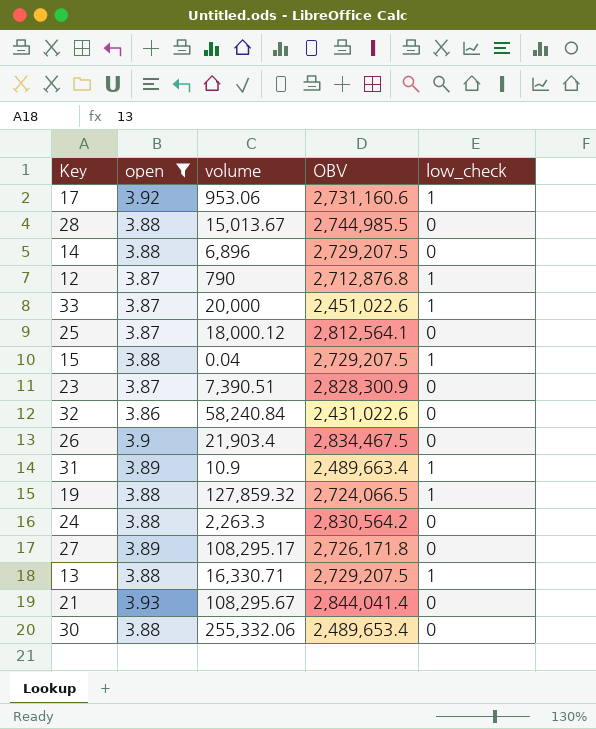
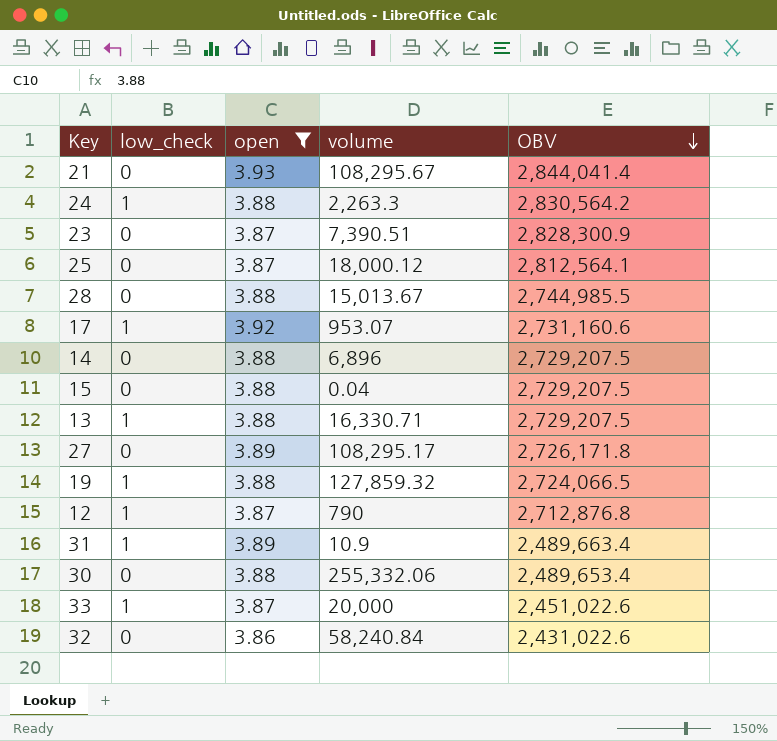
row order: none -> OBV descending
column low_check | position: 5 -> 2
row 26: 3.9 | 21,903.4 | 2,834,467.5 | 0 -> none
24 | low_check: 0 -> 1
17 | volume: 953.06 -> 953.07
15 | low_check: 1 -> 0

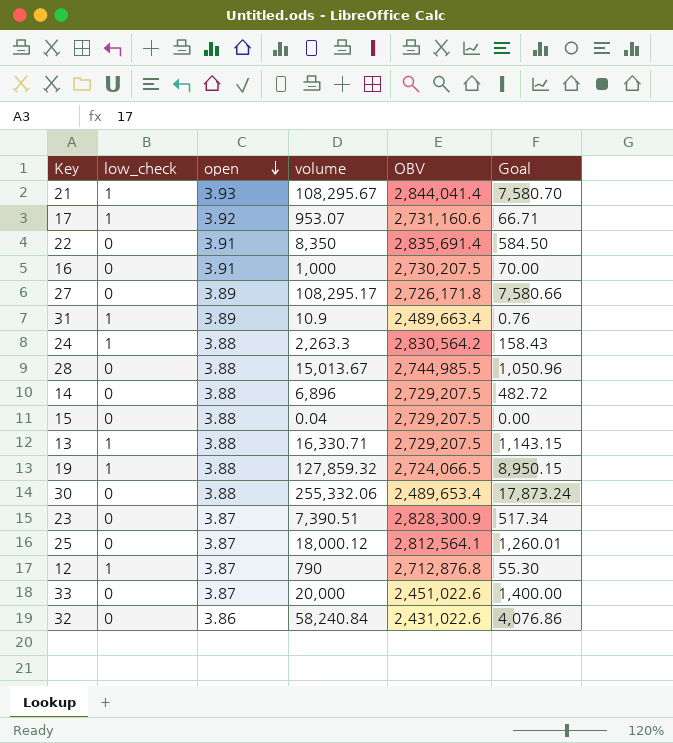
filter: open != 3.91 -> none
row order: OBV descending -> open descending
column Goal | formula: none -> [volume] * 0.07
21 | low_check: 0 -> 1
33 | low_check: 1 -> 0

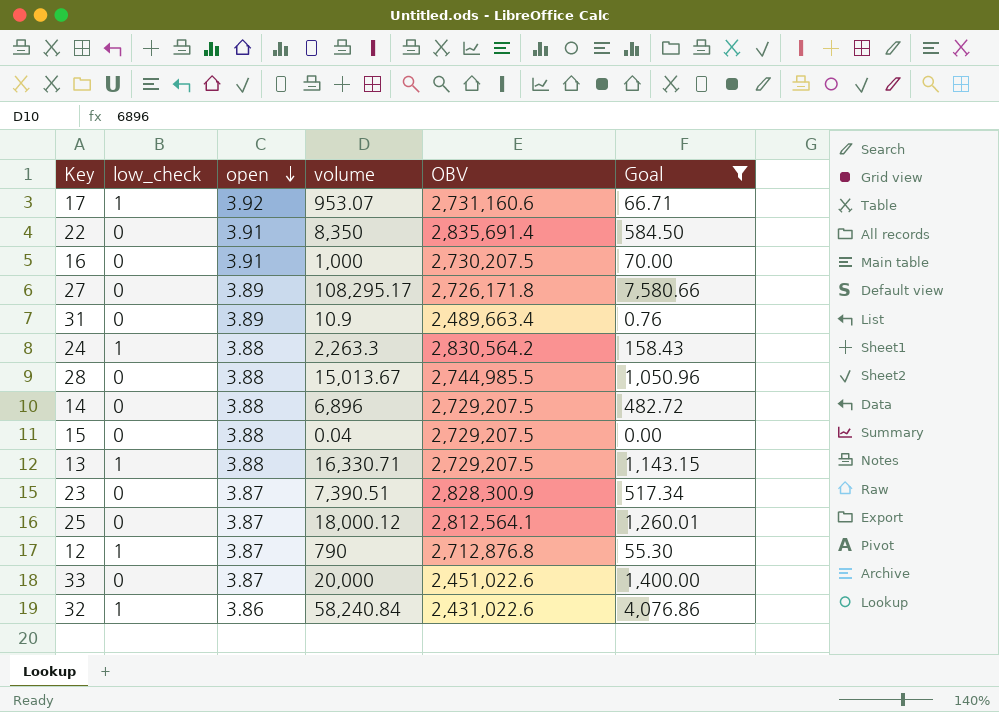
filter: none -> Goal <= 7,580.66
31 | low_check: 1 -> 0
32 | low_check: 0 -> 1

